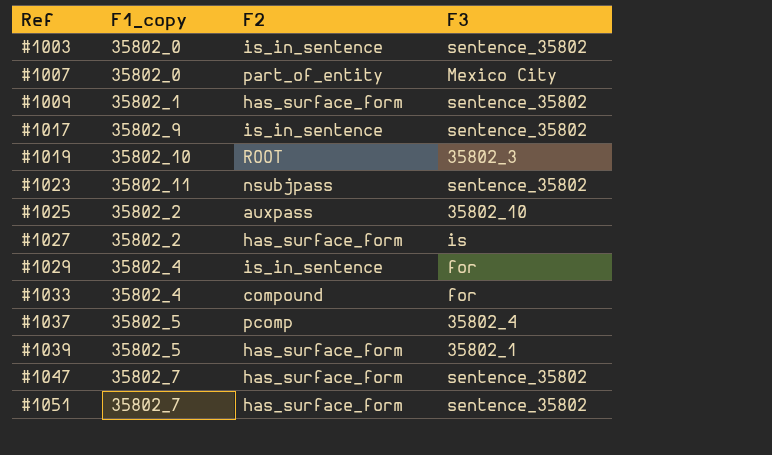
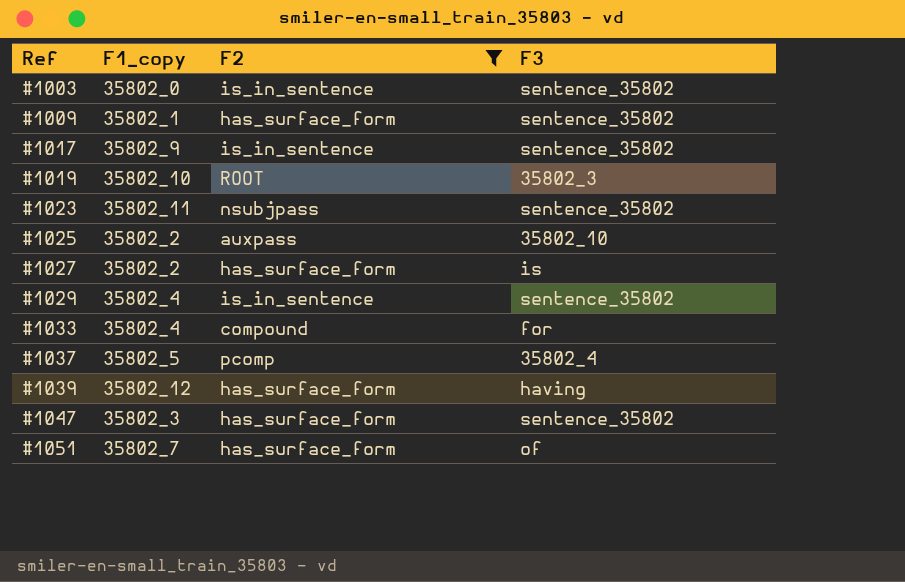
filter: none -> F2 != part_of_entity
#1029 | F3: for -> sentence_35802
#1039 | F1_copy: 35802_5 -> 35802_12
#1039 | F3: 35802_1 -> having
#1047 | F1_copy: 35802_7 -> 35802_3
#1051 | F3: sentence_35802 -> of

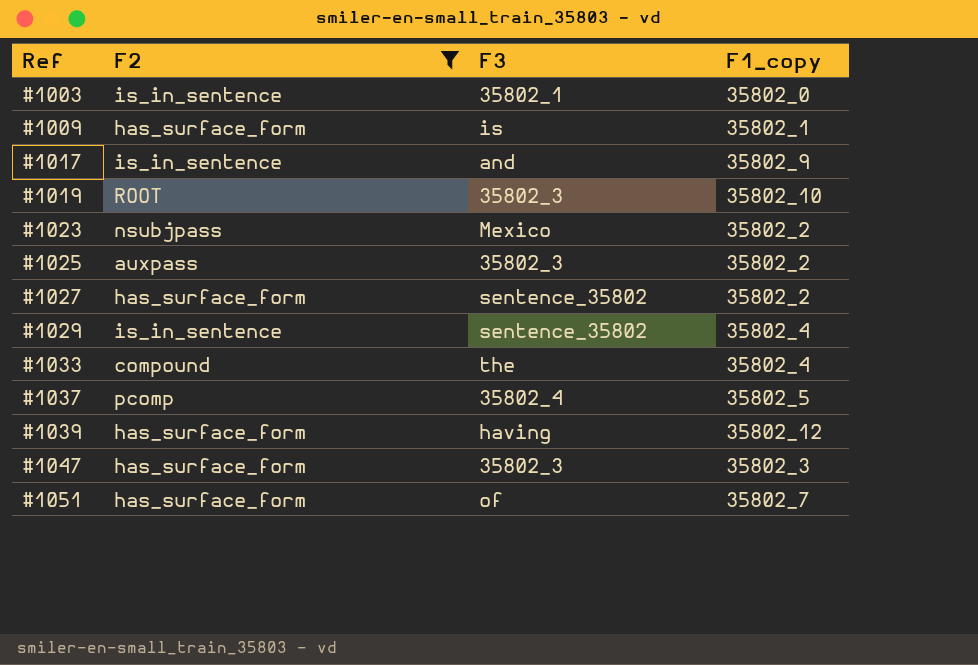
column F1_copy | position: 2 -> 4
#1003 | F3: sentence_35802 -> 35802_1
#1009 | F3: sentence_35802 -> is
#1017 | F3: sentence_35802 -> and
#1023 | F3: sentence_35802 -> Mexico
#1023 | F1_copy: 35802_11 -> 35802_2
#1025 | F3: 35802_10 -> 35802_3
#1027 | F3: is -> sentence_35802
#1033 | F3: for -> the
#1047 | F3: sentence_35802 -> 35802_3

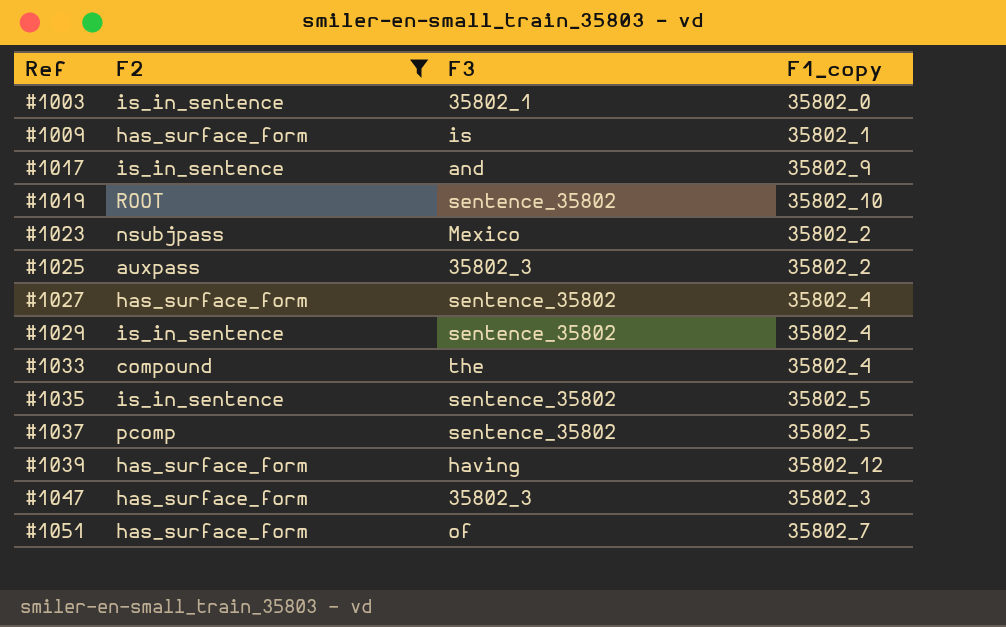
#1019 | F3: 35802_3 -> sentence_35802
#1027 | F1_copy: 35802_2 -> 35802_4
row #1035: none -> is_in_sentence | sentence_35802 | 35802_5
#1037 | F3: 35802_4 -> sentence_35802

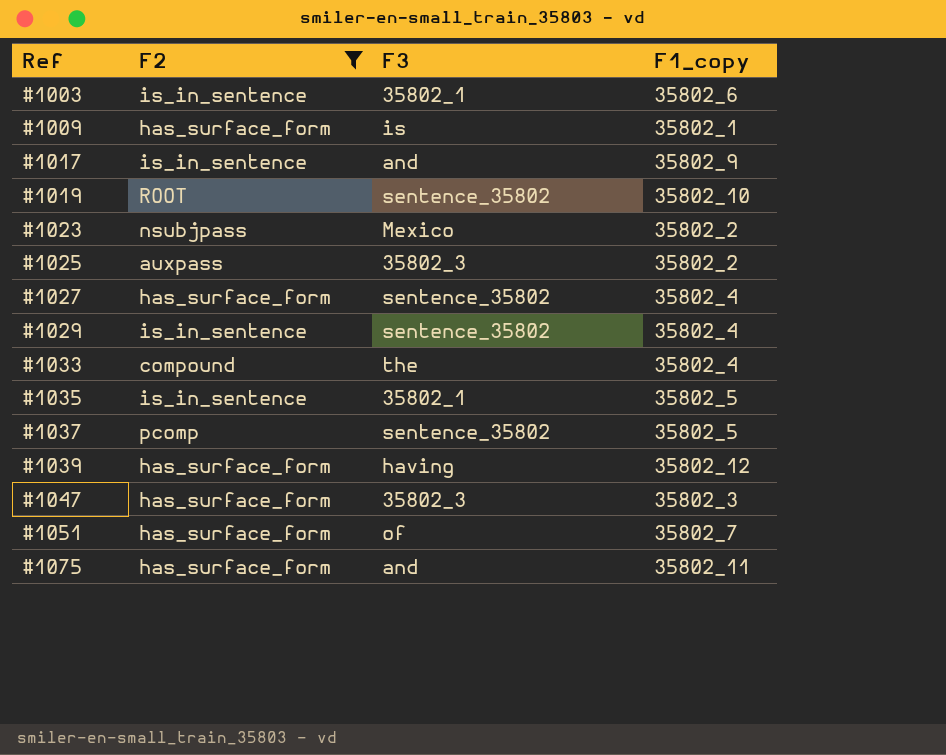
#1003 | F1_copy: 35802_0 -> 35802_6
#1035 | F3: sentence_35802 -> 35802_1
row #1075: none -> has_surface_form | and | 35802_11

